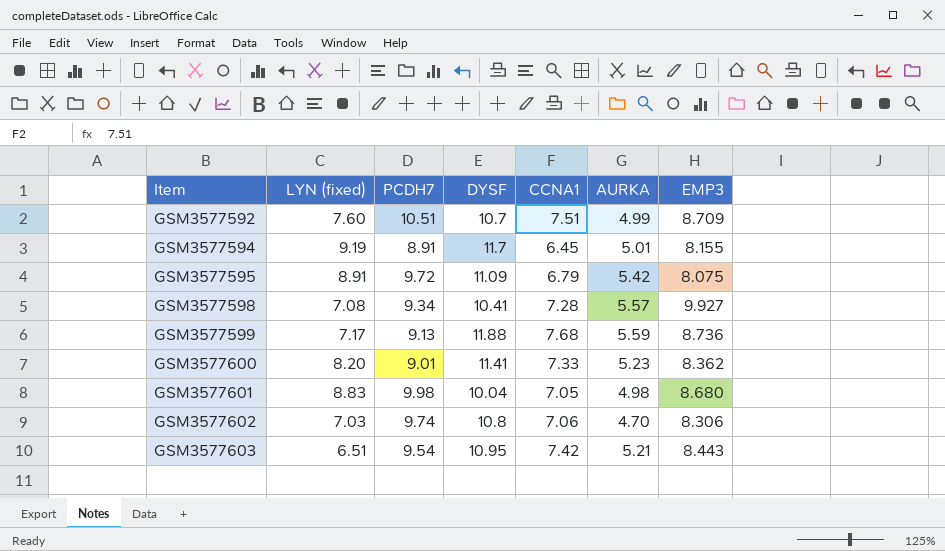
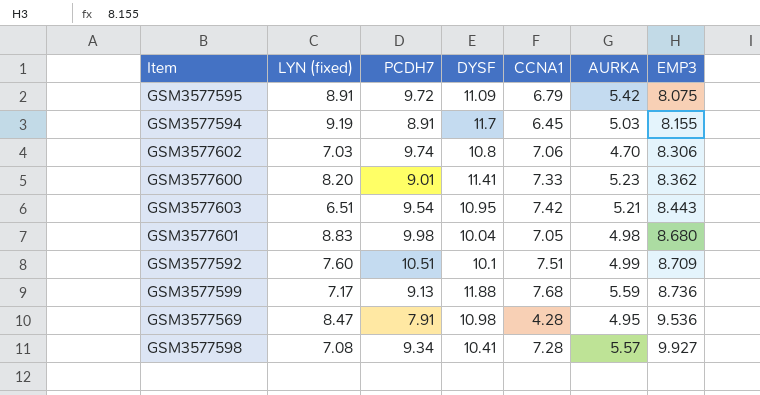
row order: Item ascending -> EMP3 ascending
GSM3577594 | AURKA: 5.01 -> 5.03
GSM3577592 | DYSF: 10.7 -> 10.1
row GSM3577569: none -> 8.47 | 7.91 | 10.98 | 4.28 | 4.95 | 9.536

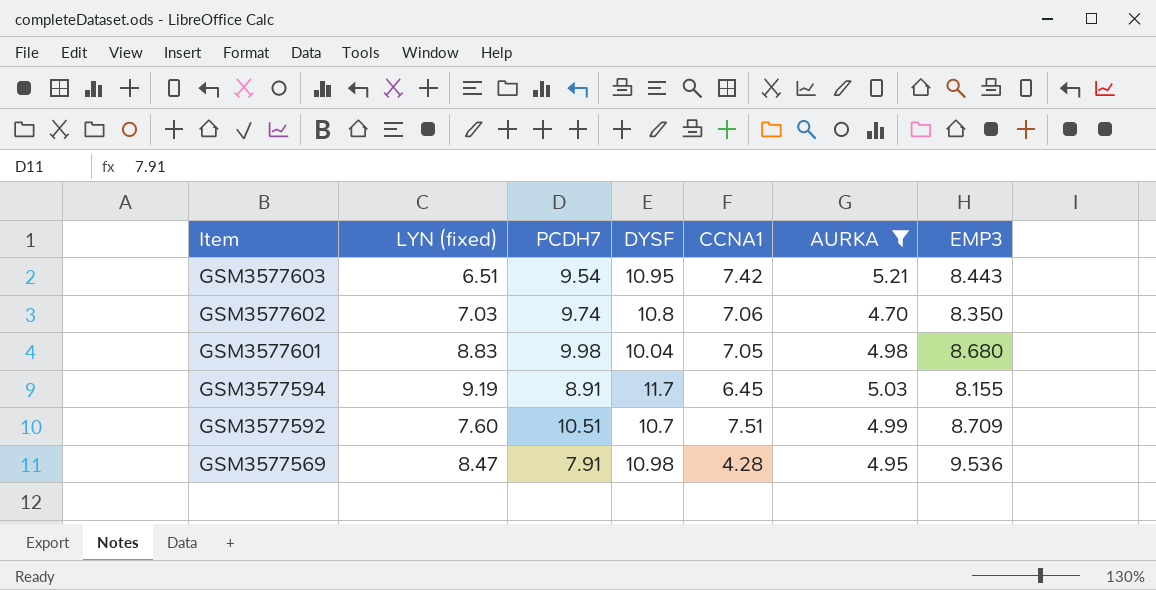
filter: none -> AURKA <= 5.21
row order: EMP3 ascending -> Item descending
GSM3577602 | EMP3: 8.306 -> 8.350
GSM3577592 | DYSF: 10.1 -> 10.7

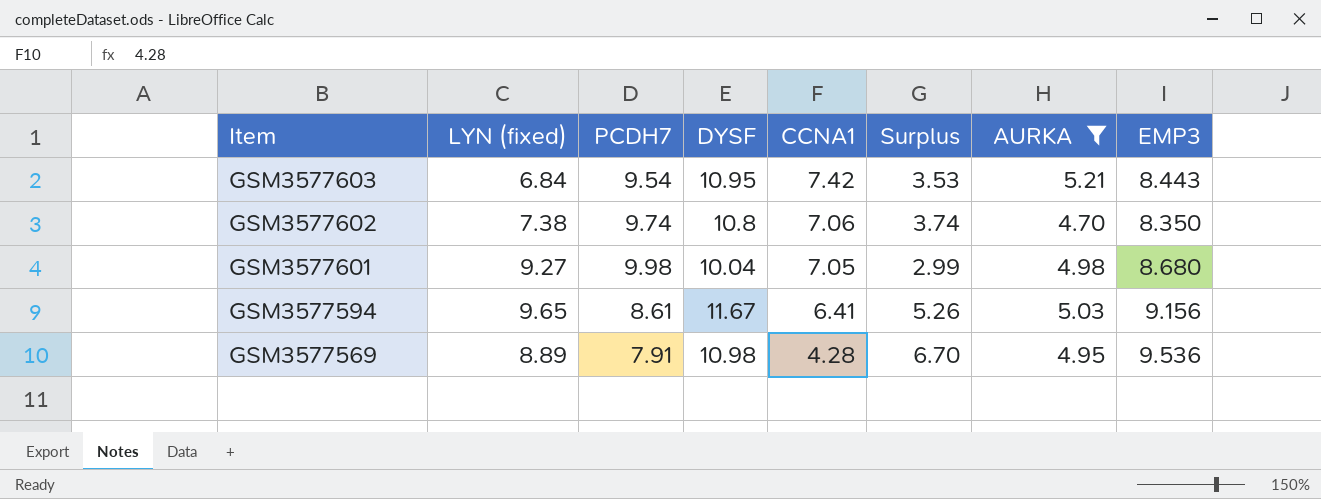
column Surplus | formula: none -> [DYSF] - [CCNA1]
row GSM3577592: 7.60 | 10.51 | 10.7 | 7.51 | 4.99 | 8.709 -> none
GSM3577603 | LYN (fixed): 6.51 -> 6.84
GSM3577602 | LYN (fixed): 7.03 -> 7.38
GSM3577601 | LYN (fixed): 8.83 -> 9.27
GSM3577594 | LYN (fixed): 9.19 -> 9.65
GSM3577594 | PCDH7: 8.91 -> 8.61
GSM3577594 | DYSF: 11.7 -> 11.67
GSM3577594 | CCNA1: 6.45 -> 6.41
GSM3577594 | EMP3: 8.155 -> 9.156
GSM3577569 | LYN (fixed): 8.47 -> 8.89

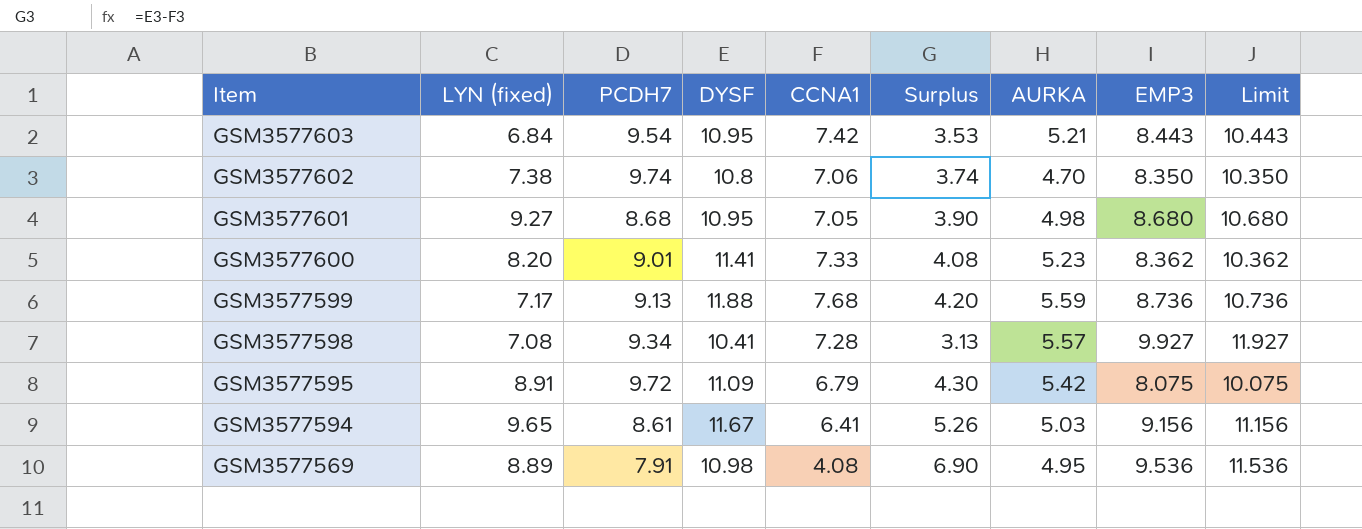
filter: AURKA <= 5.21 -> none
column Limit | formula: none -> [EMP3] + 2
GSM3577601 | PCDH7: 9.98 -> 8.68
GSM3577601 | DYSF: 10.04 -> 10.95
GSM3577601 | Surplus: 2.99 -> 3.90
GSM3577569 | CCNA1: 4.28 -> 4.08
GSM3577569 | Surplus: 6.70 -> 6.90

